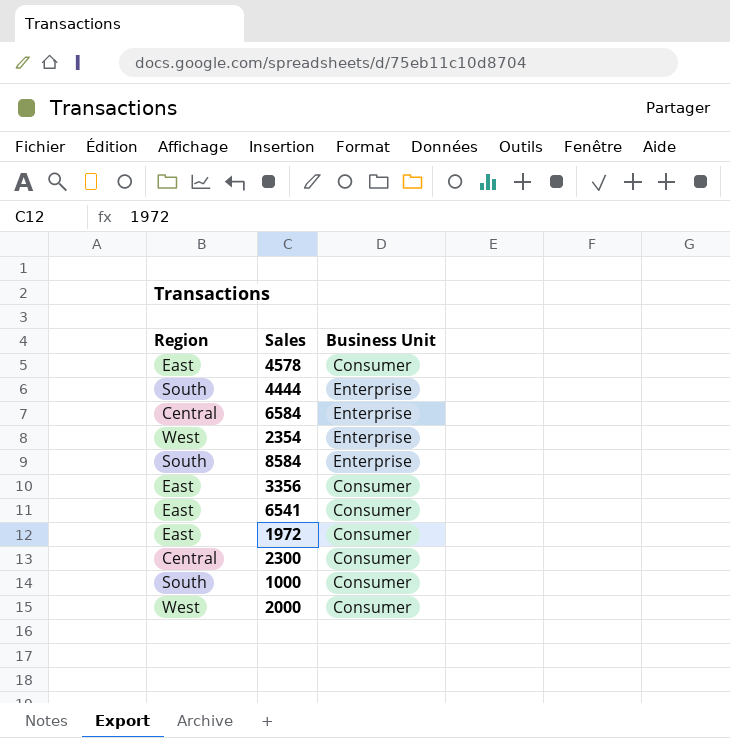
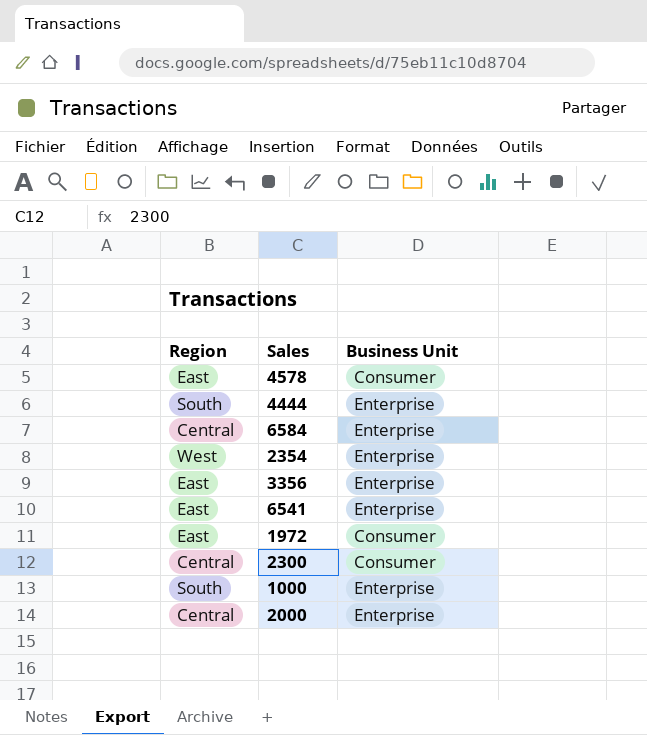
row 8584: South | Enterprise -> none
3356 | Business Unit: Consumer -> Enterprise
6541 | Business Unit: Consumer -> Enterprise
1000 | Business Unit: Consumer -> Enterprise
2000 | Region: West -> Central
2000 | Business Unit: Consumer -> Enterprise

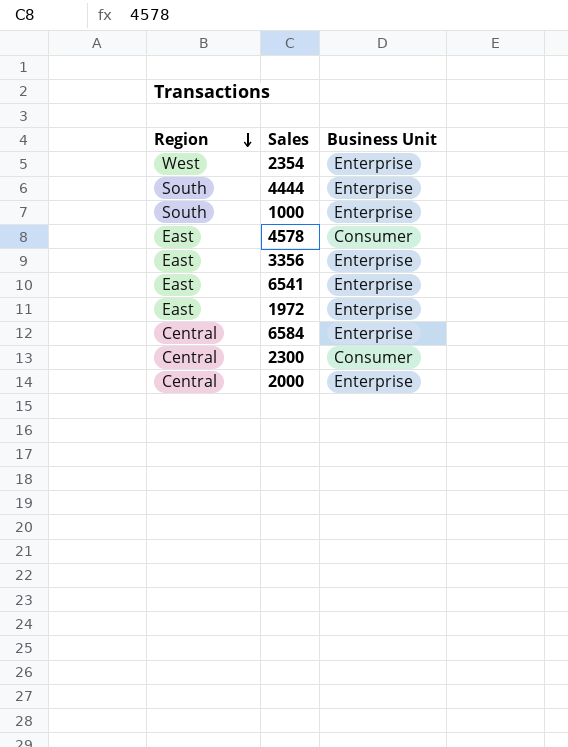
row order: none -> Region descending
1972 | Business Unit: Consumer -> Enterprise

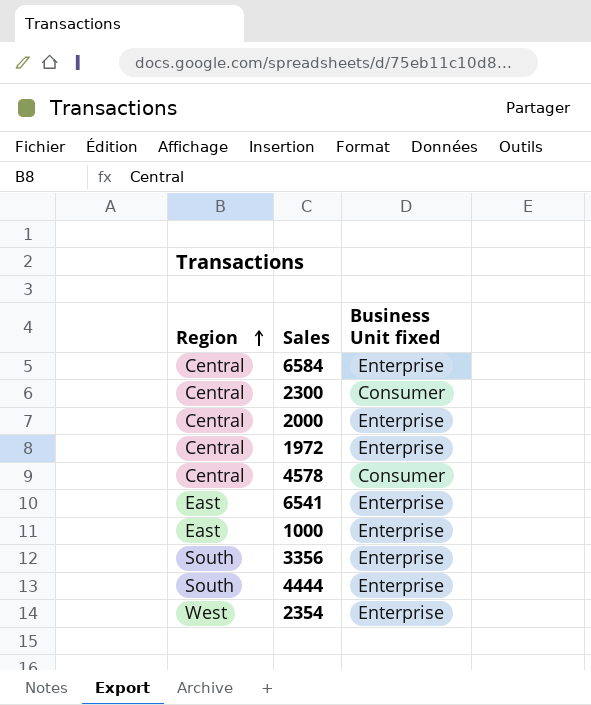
row order: Region descending -> Region ascending
column name: Business Unit -> Business Unit fixed
1972 | Region: East -> Central
4578 | Region: East -> Central
1000 | Region: South -> East
3356 | Region: East -> South

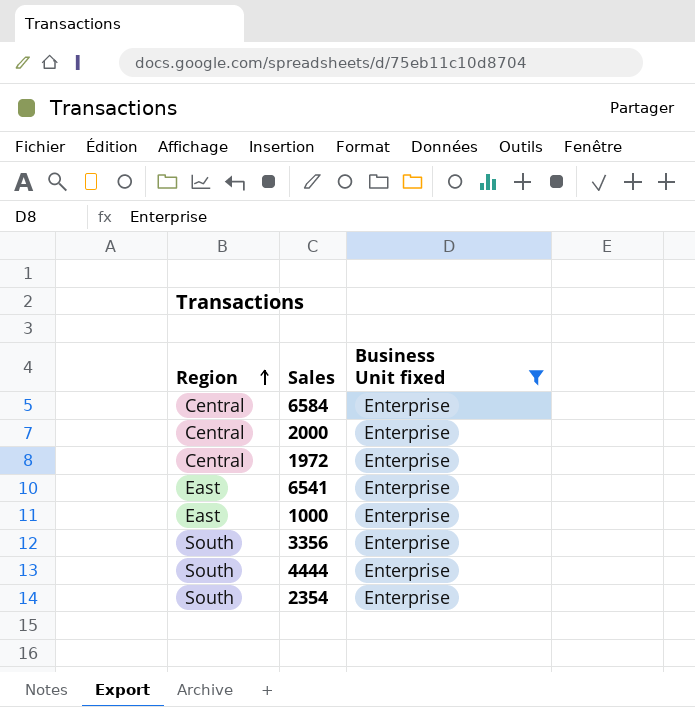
filter: none -> Business Unit fixed = Enterprise
2354 | Region: West -> South

